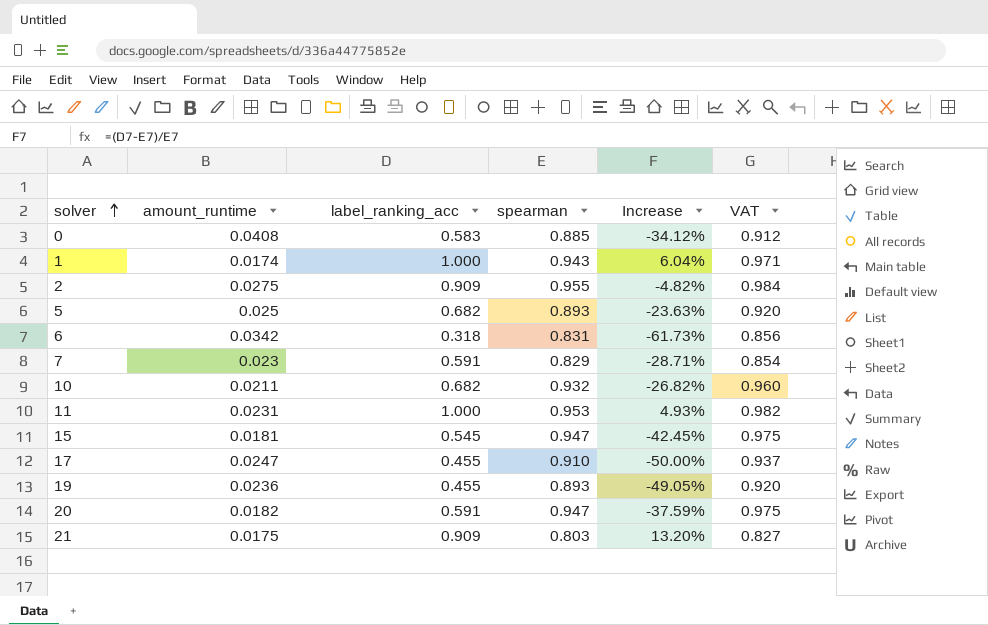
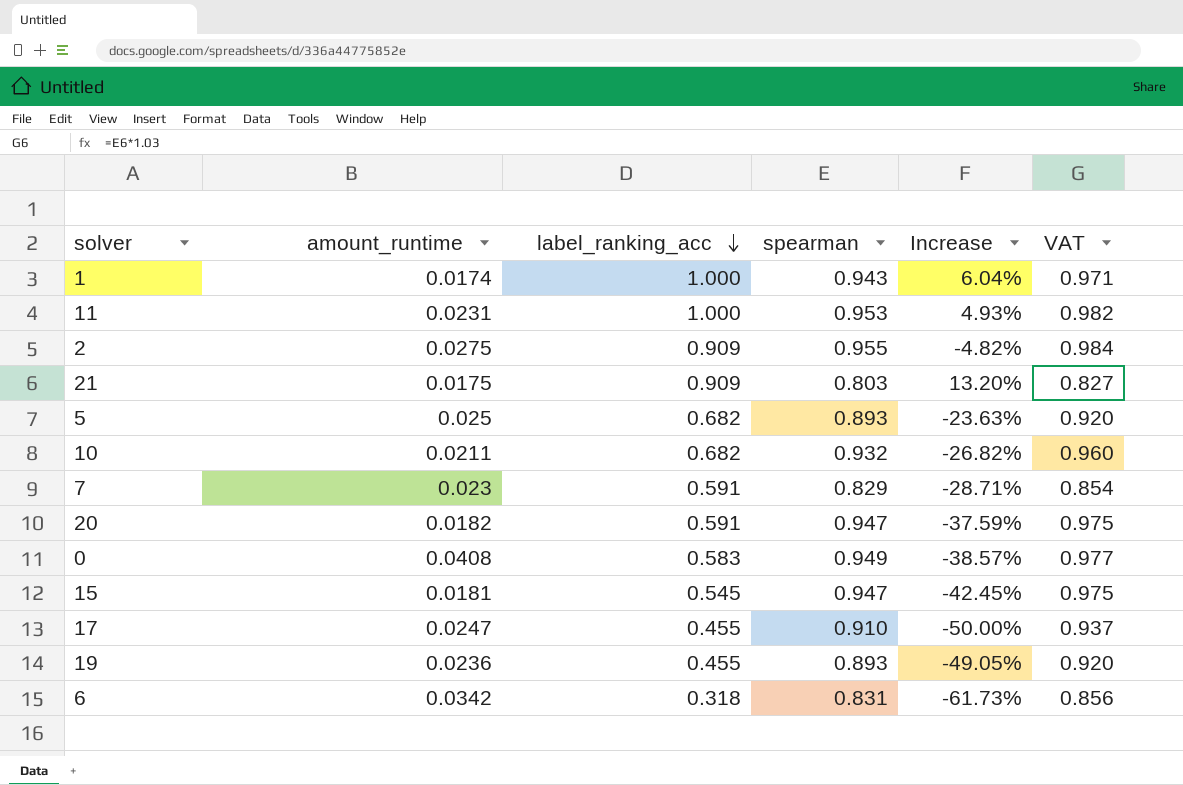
row order: solver ascending -> label_ranking_acc descending
0 | spearman: 0.885 -> 0.949
0 | Increase: -34.12% -> -38.57%
0 | VAT: 0.912 -> 0.977

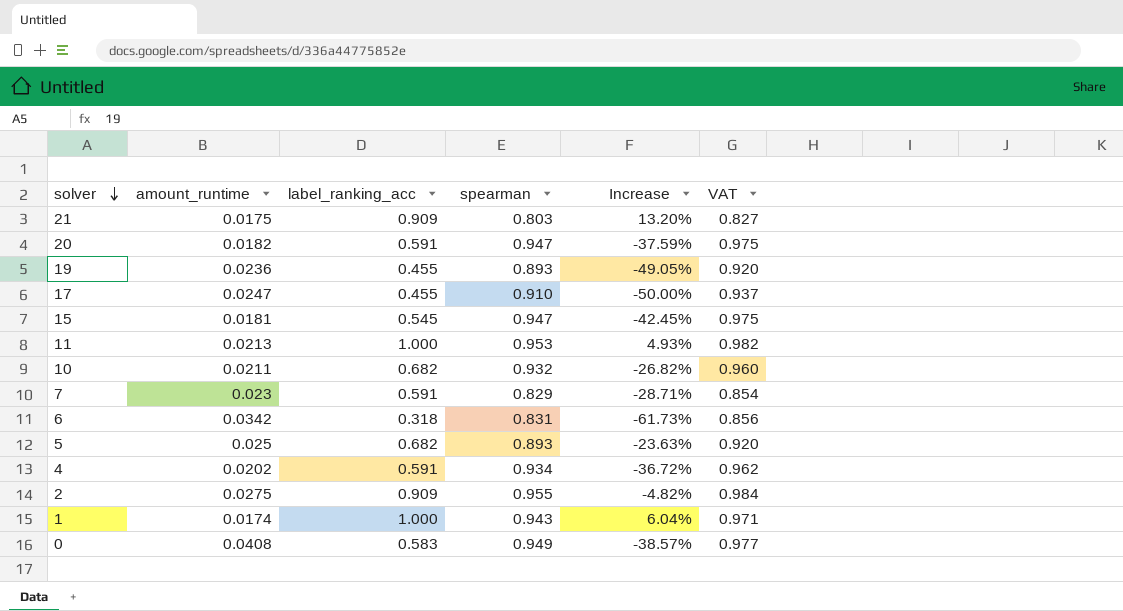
row order: label_ranking_acc descending -> solver descending
11 | amount_runtime: 0.0231 -> 0.0213
row 4: none -> 0.0202 | 0.591 | 0.934 | -36.72% | 0.962

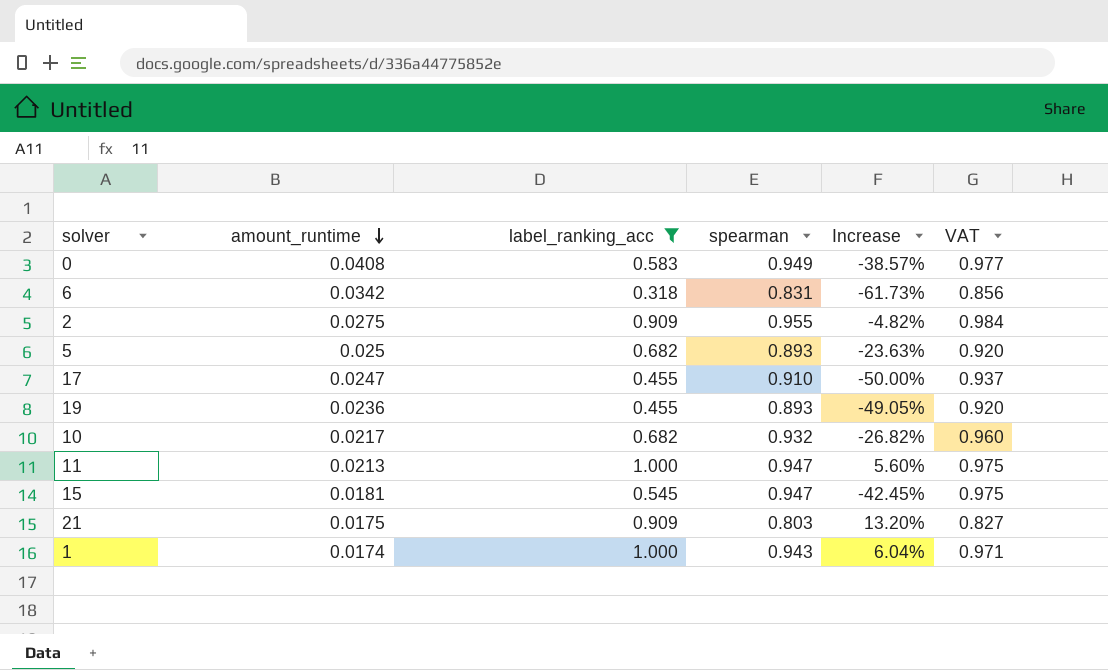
filter: none -> label_ranking_acc != 0.591
row order: solver descending -> amount_runtime descending
10 | amount_runtime: 0.0211 -> 0.0217
11 | spearman: 0.953 -> 0.947
11 | Increase: 4.93% -> 5.60%
11 | VAT: 0.982 -> 0.975

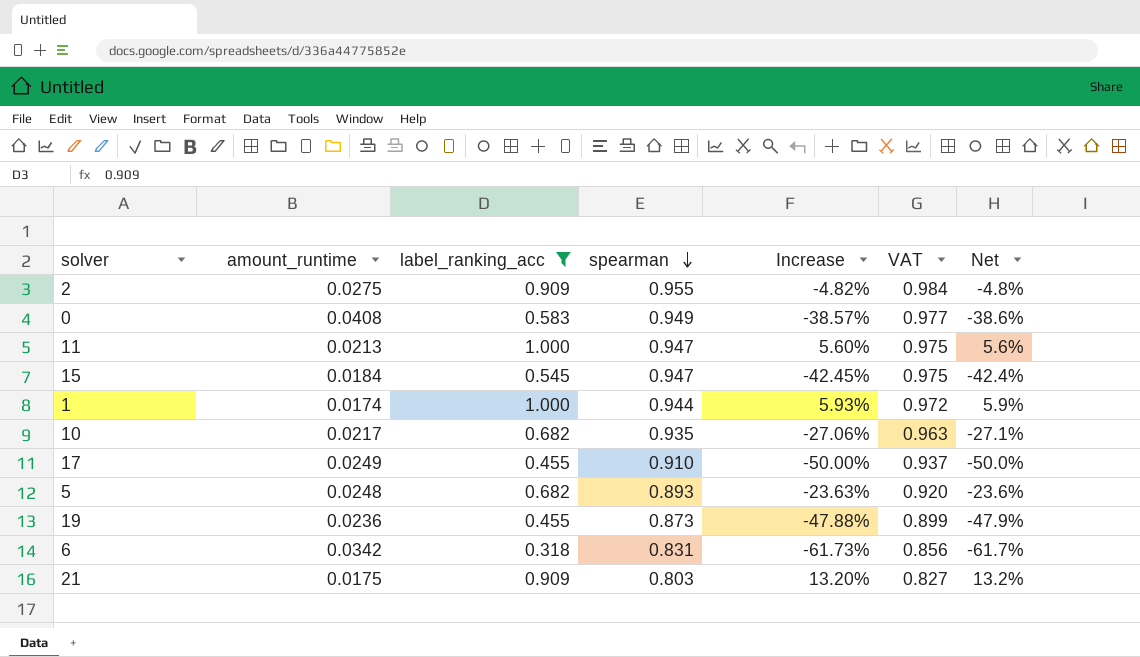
row order: amount_runtime descending -> spearman descending
column Net | formula: none -> ([label_ranking_acc] - [spearman]) / [spearman]
15 | amount_runtime: 0.0181 -> 0.0184
1 | spearman: 0.943 -> 0.944
1 | Increase: 6.04% -> 5.93%
1 | VAT: 0.971 -> 0.972
10 | spearman: 0.932 -> 0.935
10 | Increase: -26.82% -> -27.06%
10 | VAT: 0.960 -> 0.963
17 | amount_runtime: 0.0247 -> 0.0249
5 | amount_runtime: 0.025 -> 0.0248
19 | spearman: 0.893 -> 0.873
19 | Increase: -49.05% -> -47.88%
19 | VAT: 0.920 -> 0.899

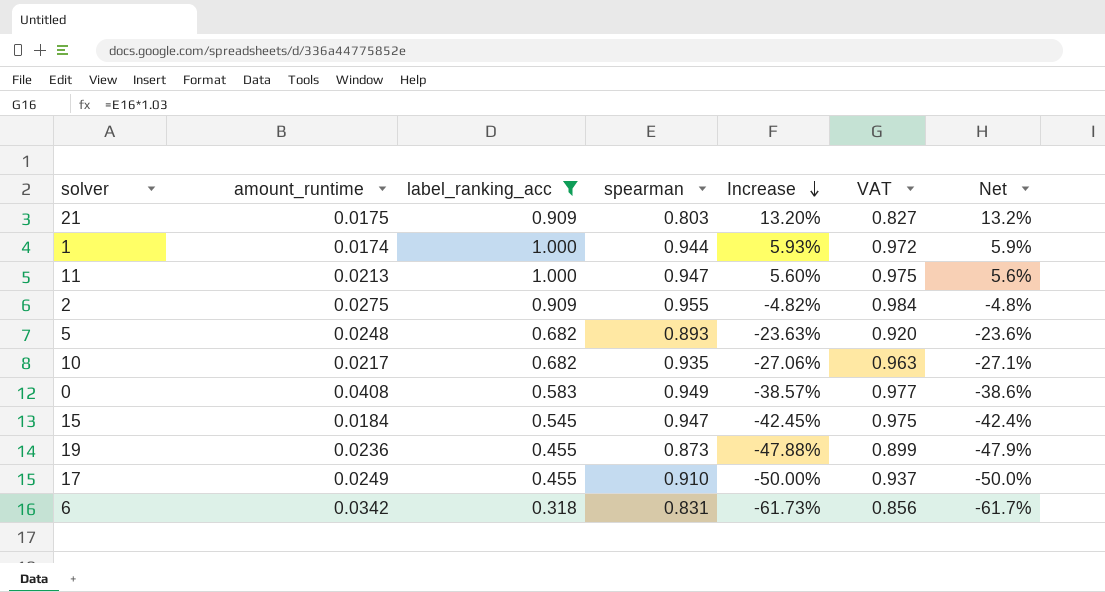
row order: spearman descending -> Increase descending

